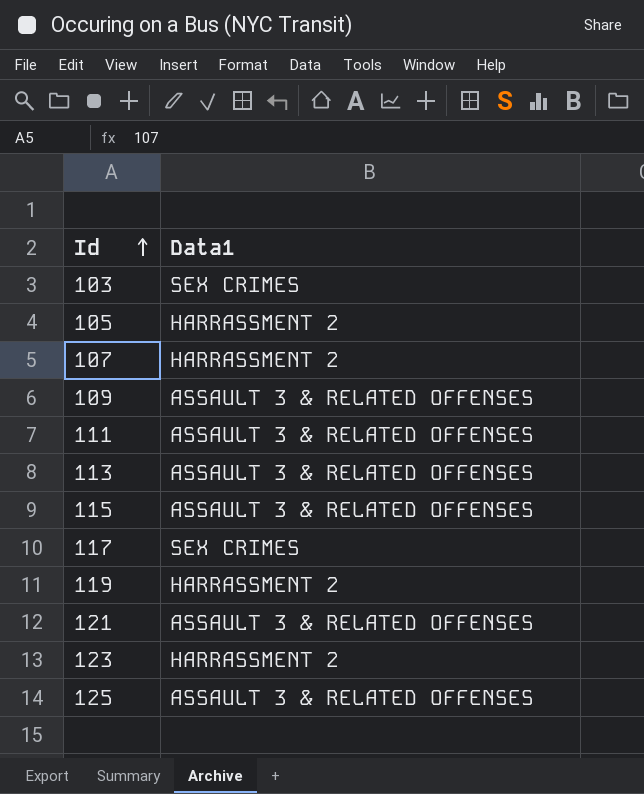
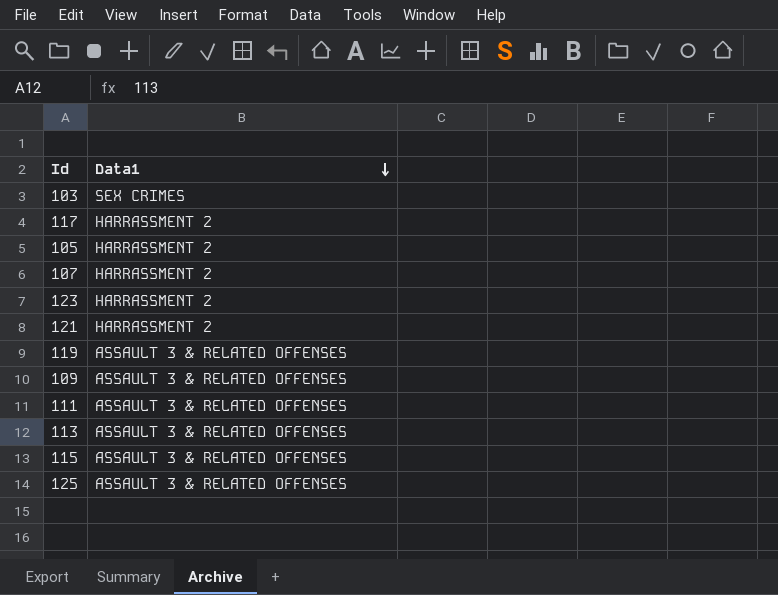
row order: Id ascending -> Data1 descending
117 | Data1: SEX CRIMES -> HARRASSMENT 2
121 | Data1: ASSAULT 3 & RELATED OFFENSES -> HARRASSMENT 2
119 | Data1: HARRASSMENT 2 -> ASSAULT 3 & RELATED OFFENSES

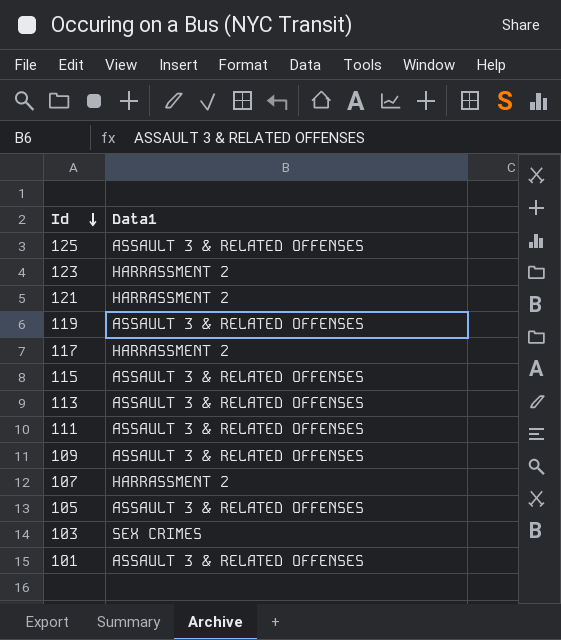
row order: Data1 descending -> Id descending
105 | Data1: HARRASSMENT 2 -> ASSAULT 3 & RELATED OFFENSES
row 101: none -> ASSAULT 3 & RELATED OFFENSES

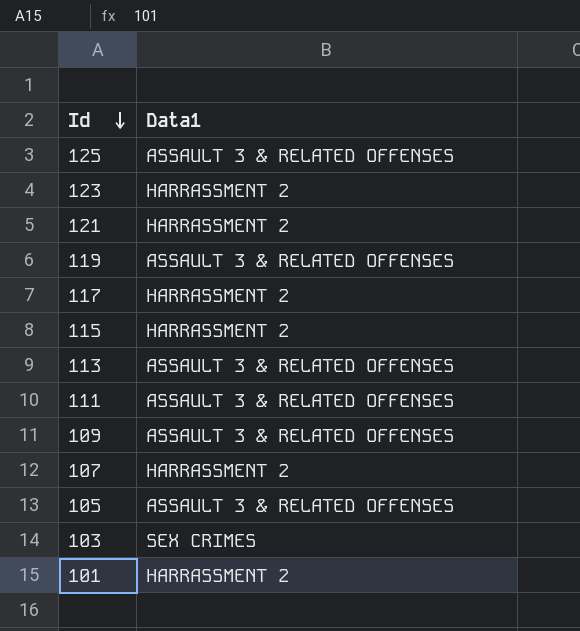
115 | Data1: ASSAULT 3 & RELATED OFFENSES -> HARRASSMENT 2
101 | Data1: ASSAULT 3 & RELATED OFFENSES -> HARRASSMENT 2

